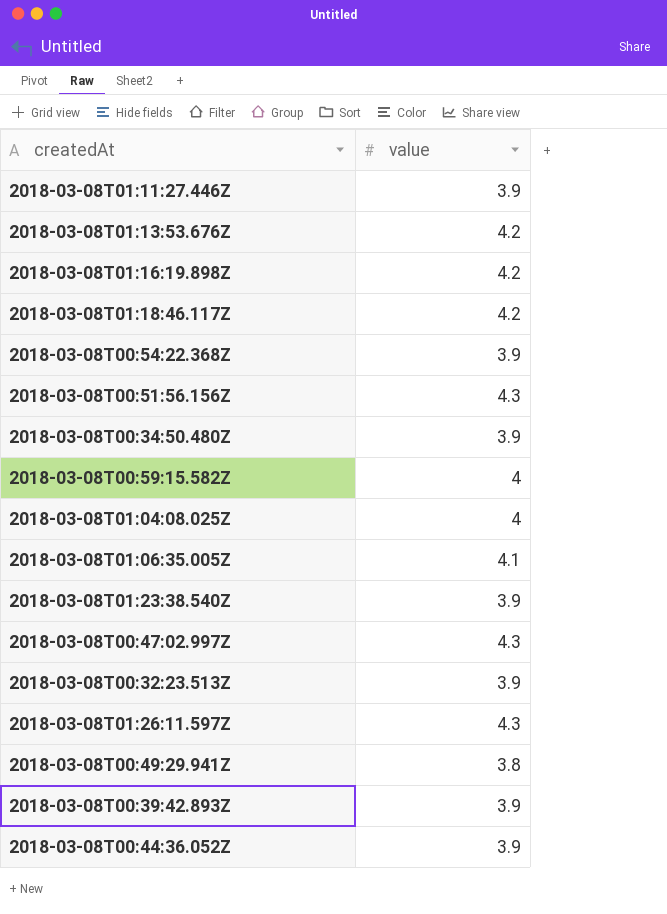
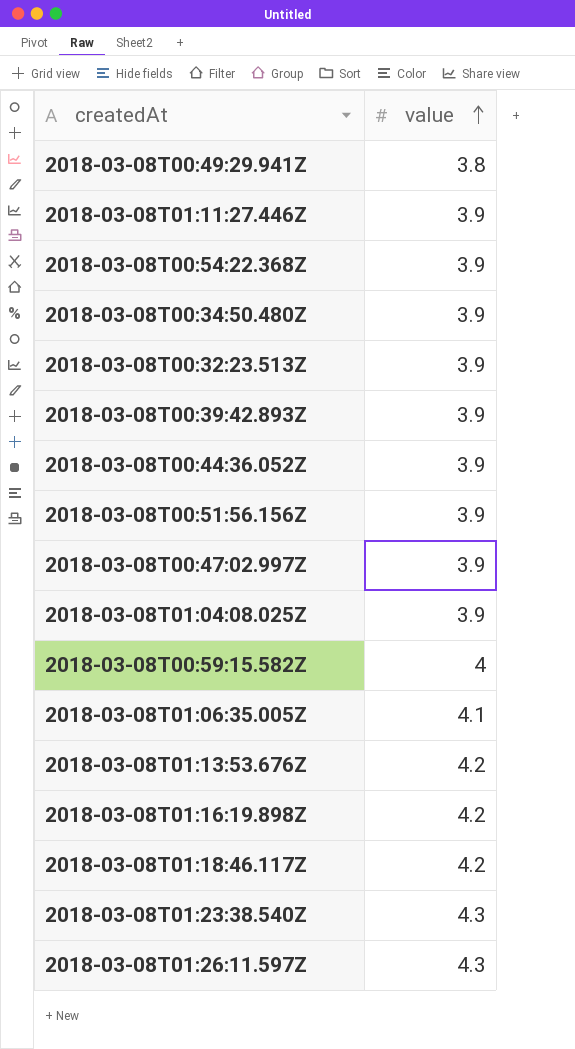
row order: none -> value ascending
2018-03-08T00:51:56.156Z | value: 4.3 -> 3.9
2018-03-08T00:47:02.997Z | value: 4.3 -> 3.9
2018-03-08T01:04:08.025Z | value: 4 -> 3.9
2018-03-08T01:23:38.540Z | value: 3.9 -> 4.3

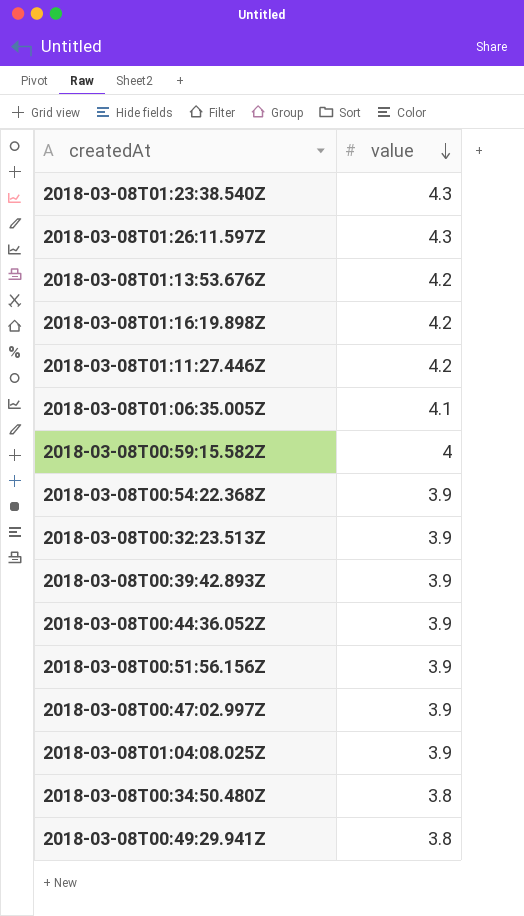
row order: value ascending -> value descending
row 2018-03-08T01:18:46.117Z: 4.2 -> none
2018-03-08T01:11:27.446Z | value: 3.9 -> 4.2
2018-03-08T00:34:50.480Z | value: 3.9 -> 3.8

